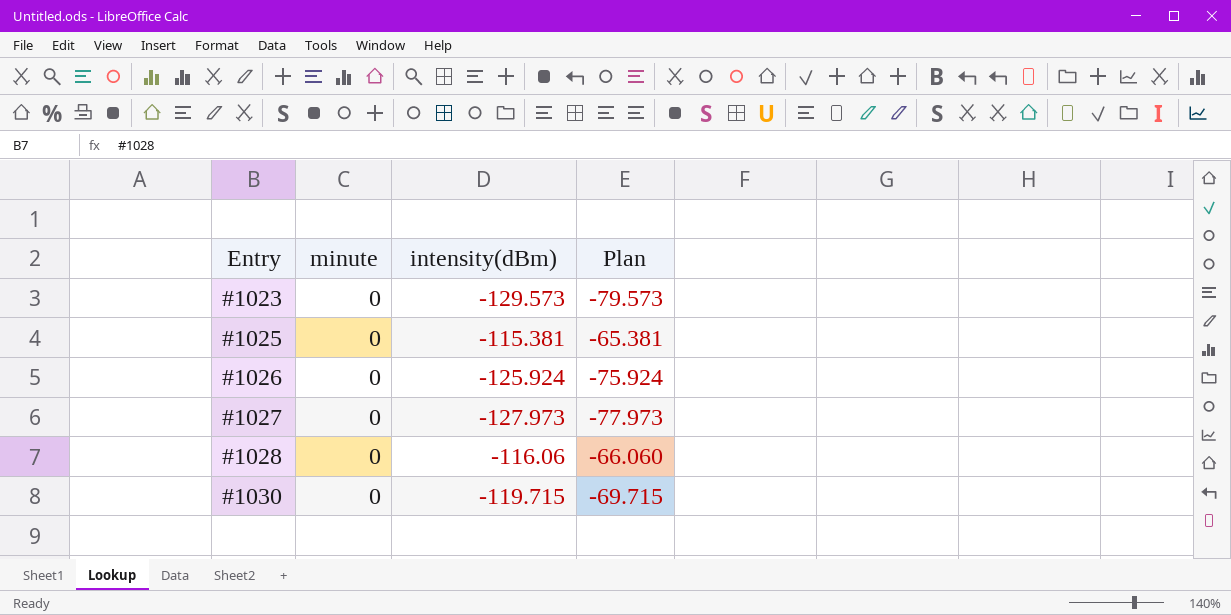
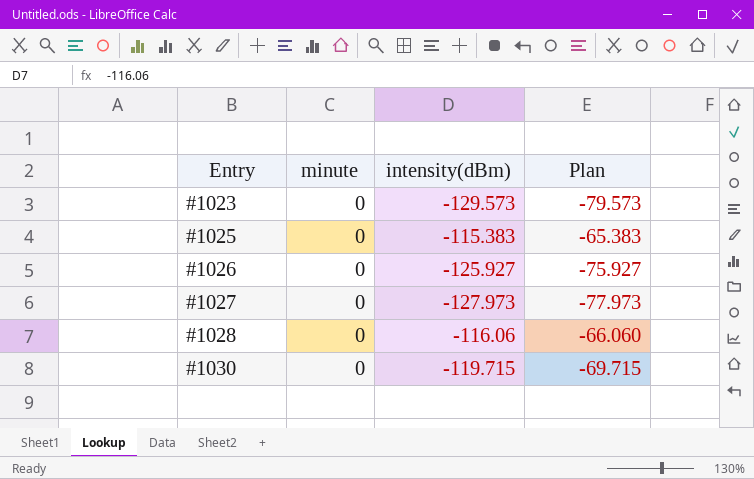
#1025 | intensity(dBm): -115.381 -> -115.383
#1025 | Plan: -65.381 -> -65.383
#1026 | intensity(dBm): -125.924 -> -125.927
#1026 | Plan: -75.924 -> -75.927

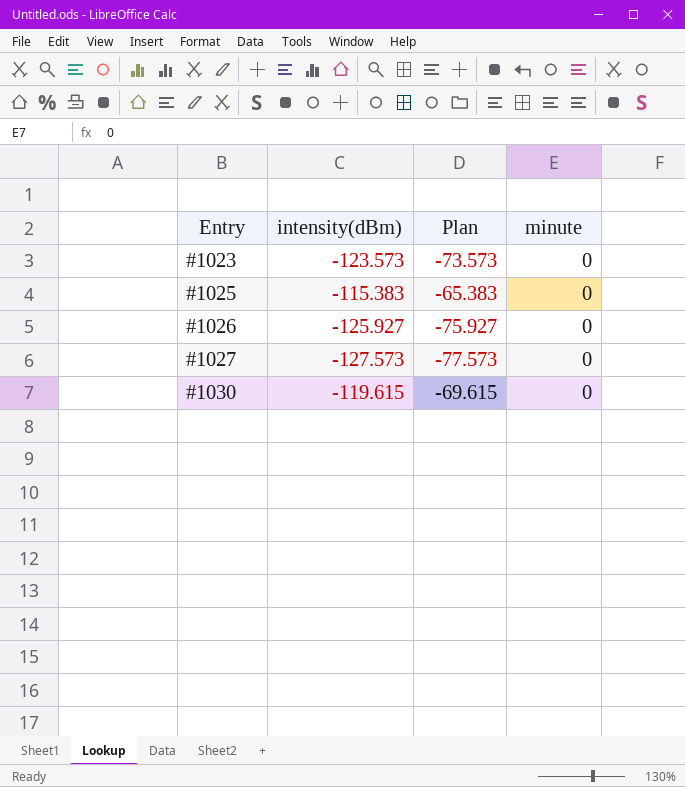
column minute | position: 2 -> 4
row #1028: 0 | -116.06 | -66.060 -> none
#1023 | intensity(dBm): -129.573 -> -123.573
#1023 | Plan: -79.573 -> -73.573
#1027 | intensity(dBm): -127.973 -> -127.573
#1027 | Plan: -77.973 -> -77.573
#1030 | intensity(dBm): -119.715 -> -119.615
#1030 | Plan: -69.715 -> -69.615

